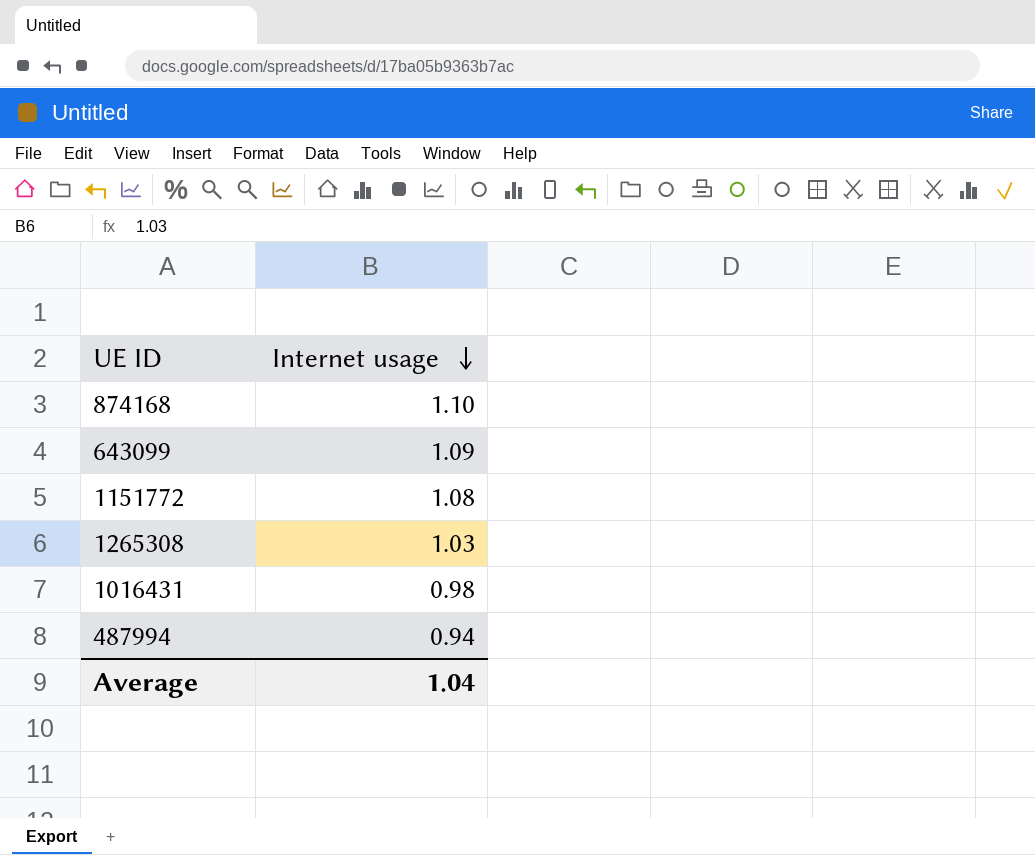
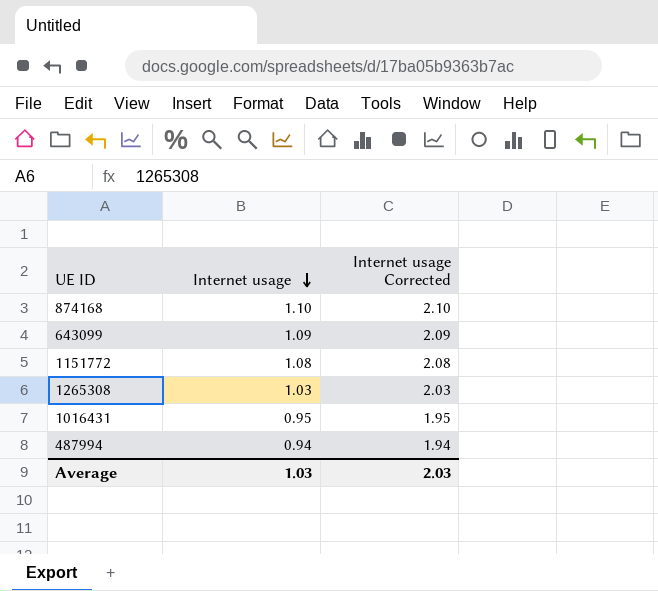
column Internet usage Corrected | formula: none -> [Internet usage] + 1
1016431 | Internet usage: 0.98 -> 0.95
Average | Internet usage: 1.04 -> 1.03

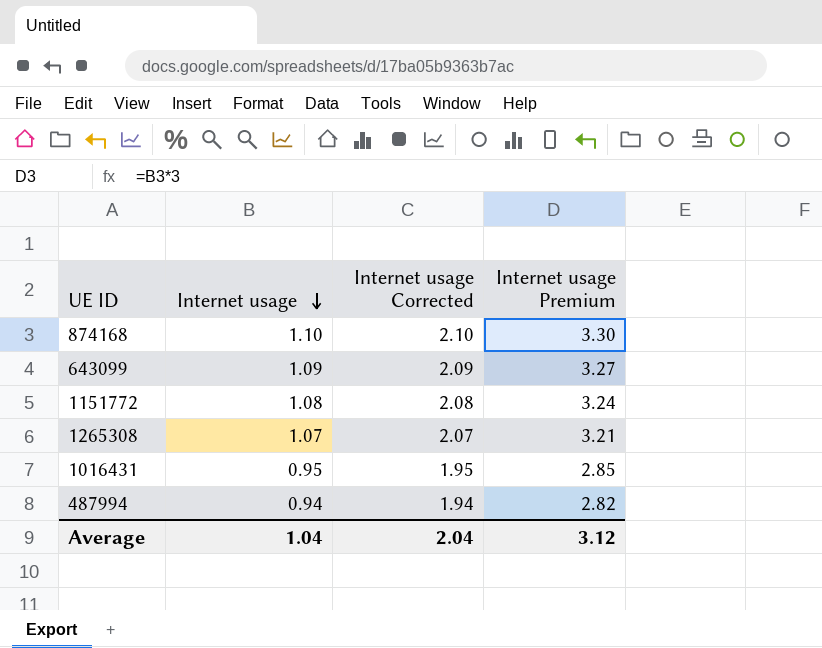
column Internet usage Premium | formula: none -> [Internet usage] * 3
1265308 | Internet usage: 1.03 -> 1.07
1265308 | Internet usage Corrected: 2.03 -> 2.07
Average | Internet usage: 1.03 -> 1.04
Average | Internet usage Corrected: 2.03 -> 2.04

